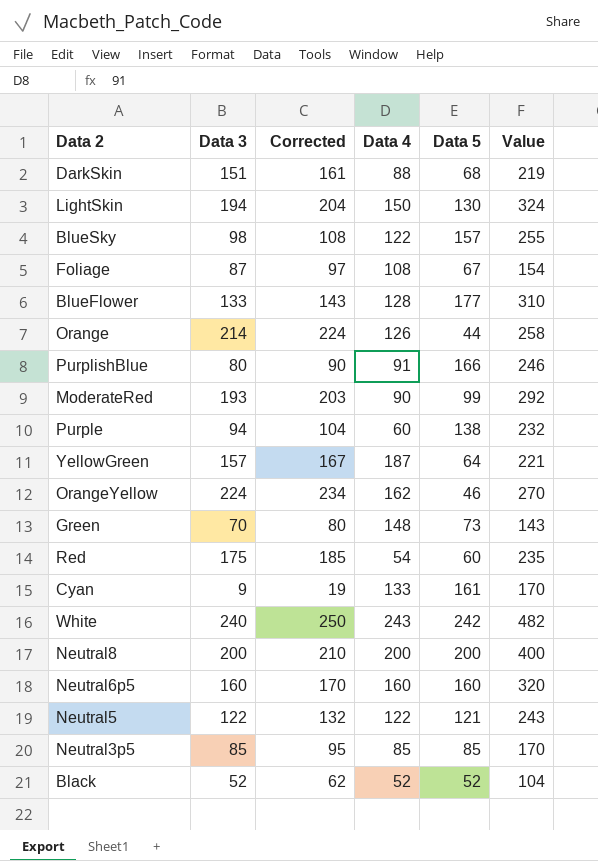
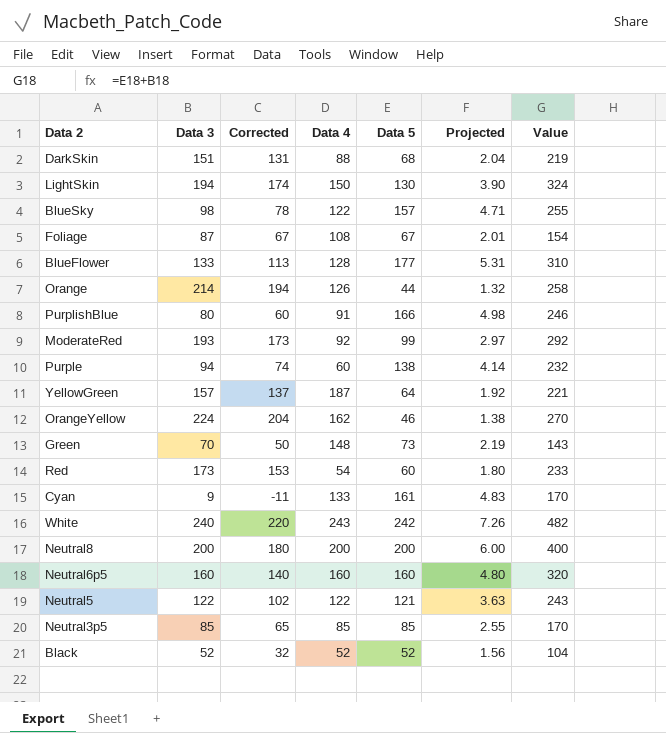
column Corrected | formula: [Data 3] + 10 -> [Data 3] - 20
column Projected | formula: none -> [Data 5] * 0.03
ModerateRed | Data 4: 90 -> 92
Red | Data 3: 175 -> 173
Red | Value: 235 -> 233

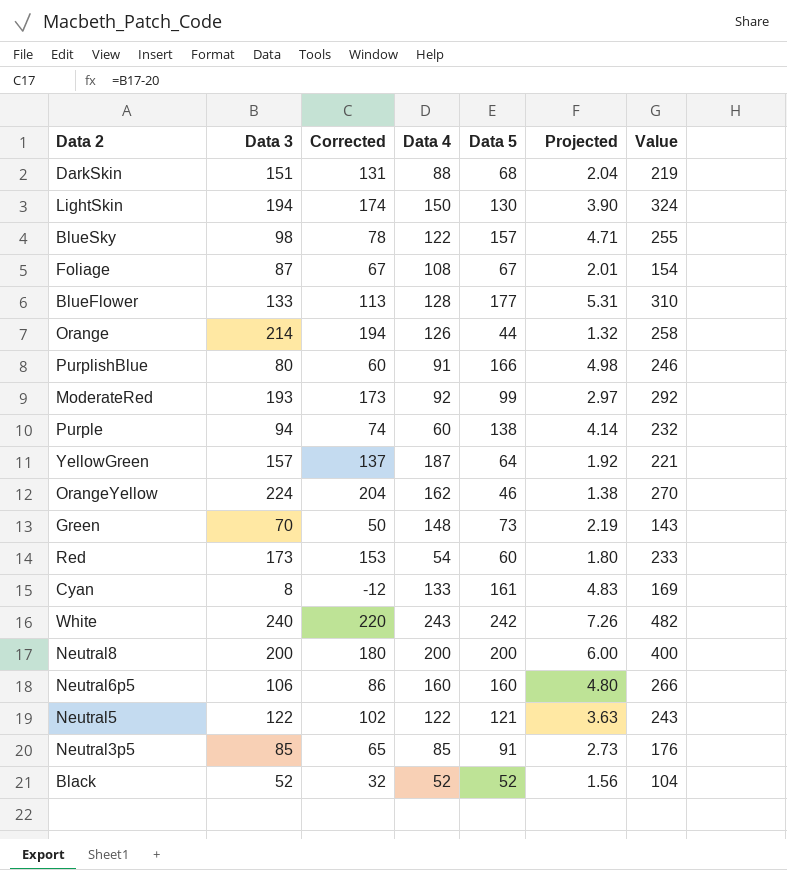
Cyan | Data 3: 9 -> 8
Cyan | Corrected: -11 -> -12
Cyan | Value: 170 -> 169
Neutral6p5 | Data 3: 160 -> 106
Neutral6p5 | Corrected: 140 -> 86
Neutral6p5 | Value: 320 -> 266
Neutral3p5 | Data 5: 85 -> 91
Neutral3p5 | Projected: 2.55 -> 2.73
Neutral3p5 | Value: 170 -> 176

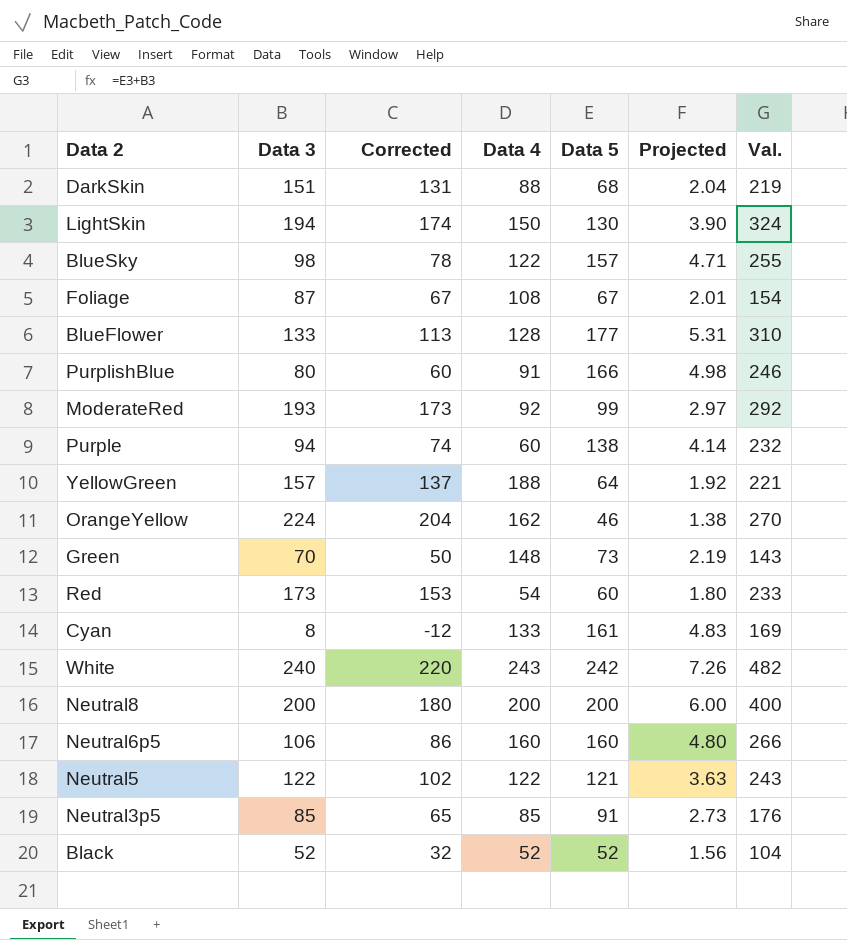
column name: Value -> Val.
row Orange: 214 | 194 | 126 | 44 | 1.32 | 258 -> none
YellowGreen | Data 4: 187 -> 188

